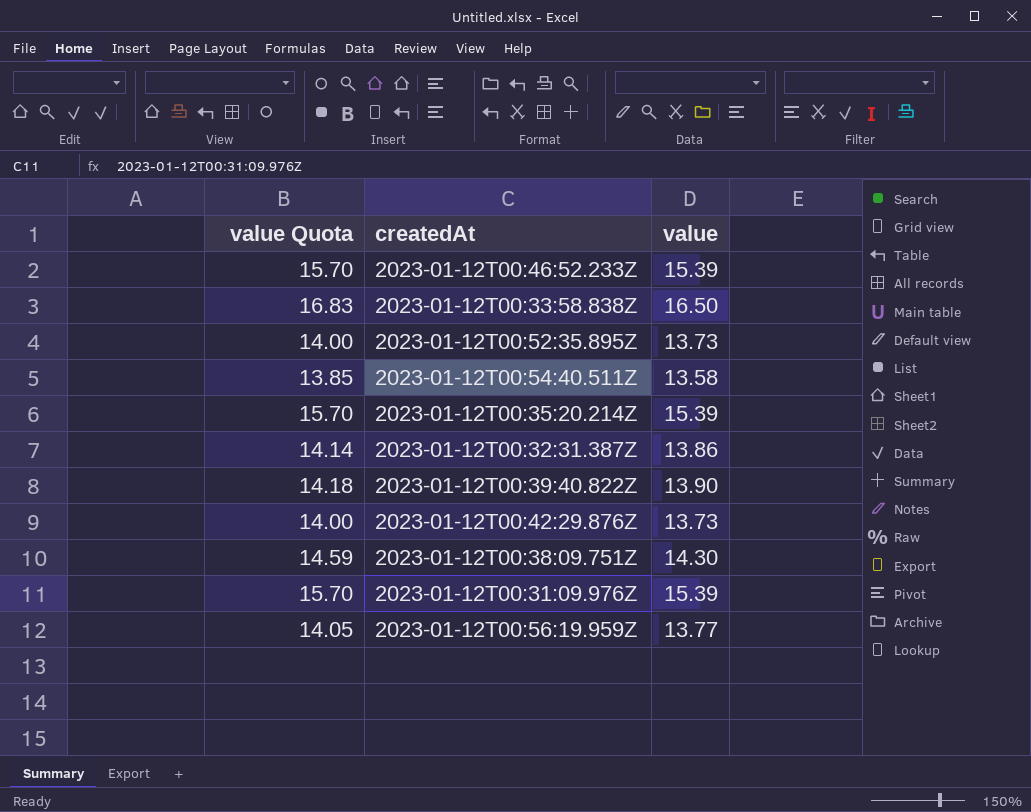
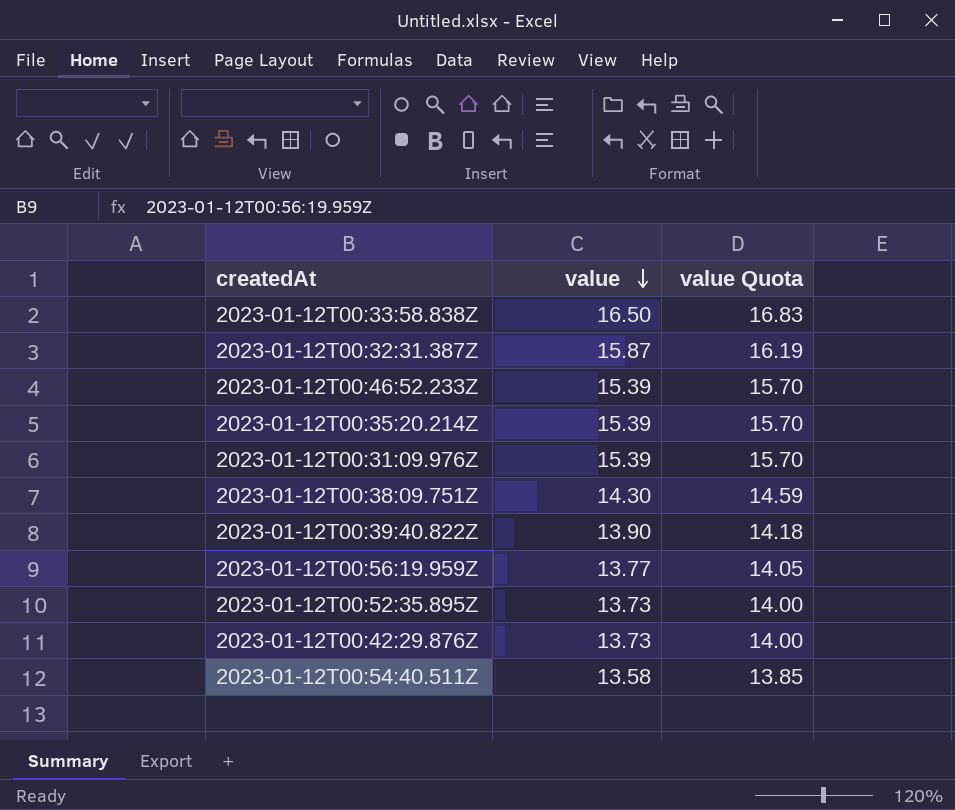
row order: none -> value descending
column value Quota | position: 1 -> 3
2023-01-12T00:32:31.387Z | value: 13.86 -> 15.87
2023-01-12T00:32:31.387Z | value Quota: 14.14 -> 16.19

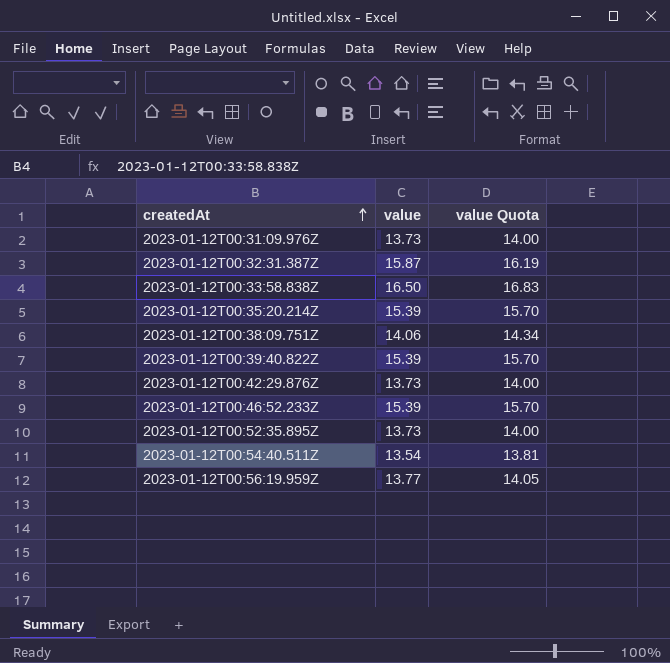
row order: value descending -> createdAt ascending
2023-01-12T00:31:09.976Z | value: 15.39 -> 13.73
2023-01-12T00:31:09.976Z | value Quota: 15.70 -> 14.00
2023-01-12T00:38:09.751Z | value: 14.30 -> 14.06
2023-01-12T00:38:09.751Z | value Quota: 14.59 -> 14.34
2023-01-12T00:39:40.822Z | value: 13.90 -> 15.39
2023-01-12T00:39:40.822Z | value Quota: 14.18 -> 15.70
2023-01-12T00:54:40.511Z | value: 13.58 -> 13.54
2023-01-12T00:54:40.511Z | value Quota: 13.85 -> 13.81

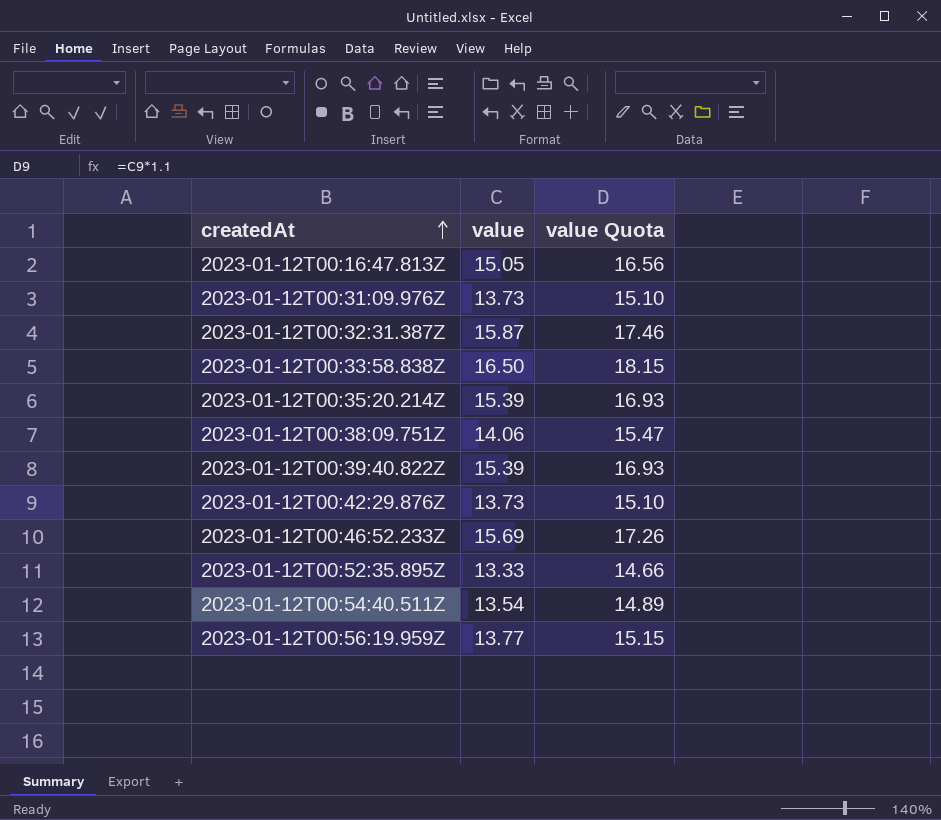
column value Quota | formula: [value] * 1.02 -> [value] * 1.1
row 2023-01-12T00:16:47.813Z: none -> 15.05 | 16.56
2023-01-12T00:46:52.233Z | value: 15.39 -> 15.69
2023-01-12T00:52:35.895Z | value: 13.73 -> 13.33

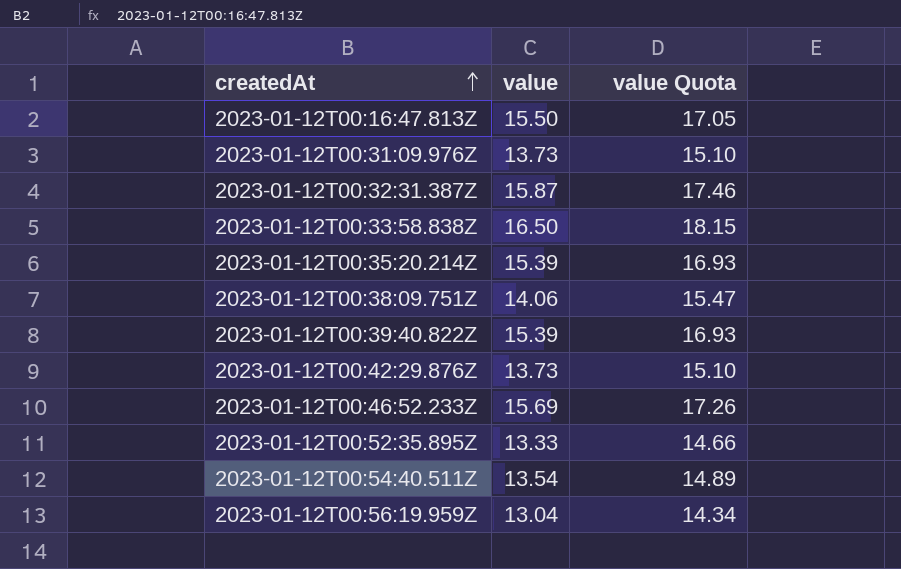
2023-01-12T00:16:47.813Z | value: 15.05 -> 15.50
2023-01-12T00:16:47.813Z | value Quota: 16.56 -> 17.05
2023-01-12T00:56:19.959Z | value: 13.77 -> 13.04
2023-01-12T00:56:19.959Z | value Quota: 15.15 -> 14.34

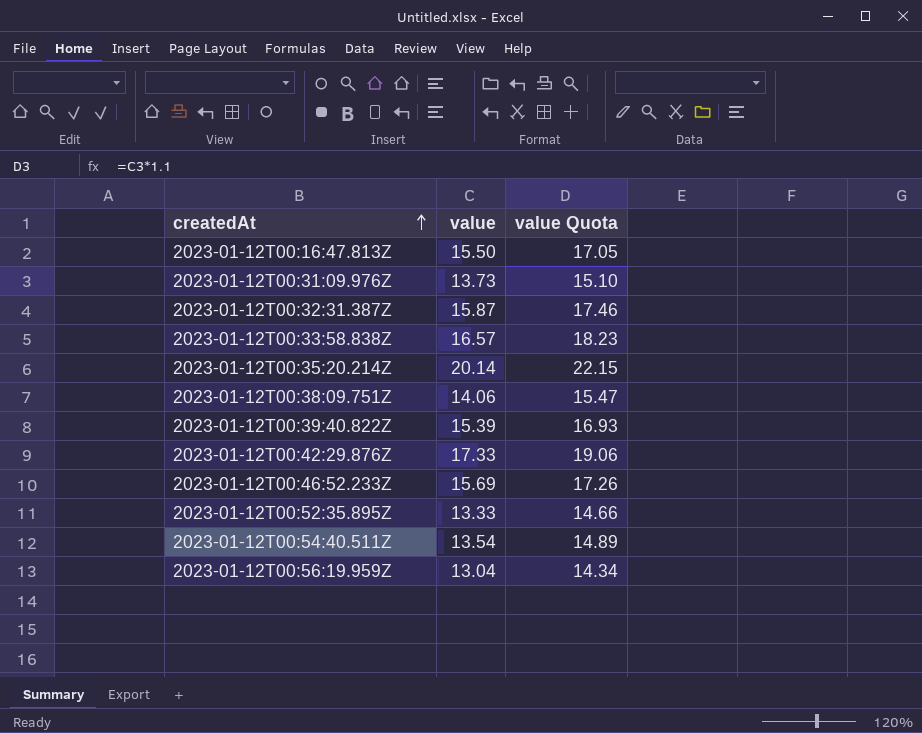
2023-01-12T00:33:58.838Z | value: 16.50 -> 16.57
2023-01-12T00:33:58.838Z | value Quota: 18.15 -> 18.23
2023-01-12T00:35:20.214Z | value: 15.39 -> 20.14
2023-01-12T00:35:20.214Z | value Quota: 16.93 -> 22.15
2023-01-12T00:42:29.876Z | value: 13.73 -> 17.33
2023-01-12T00:42:29.876Z | value Quota: 15.10 -> 19.06

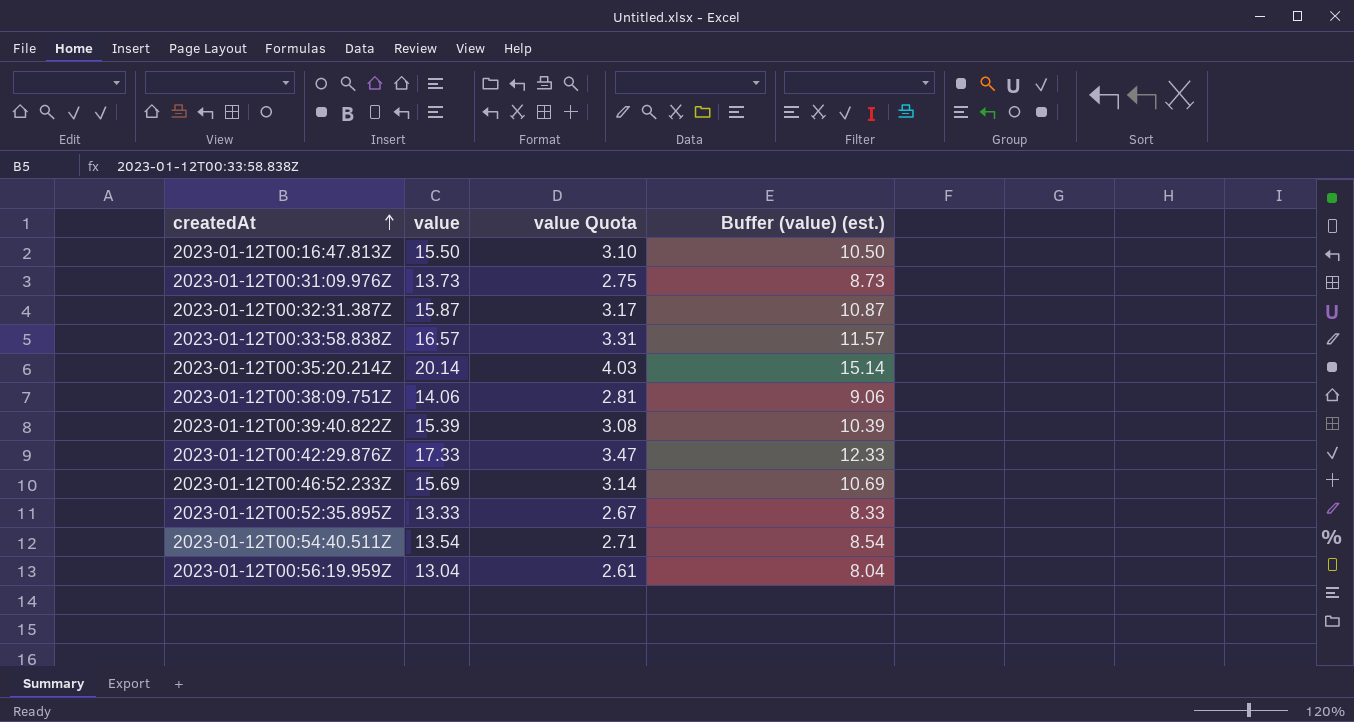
column value Quota | formula: [value] * 1.1 -> [value] * 0.2
column Buffer (value) (est.) | formula: none -> [value] - 5

